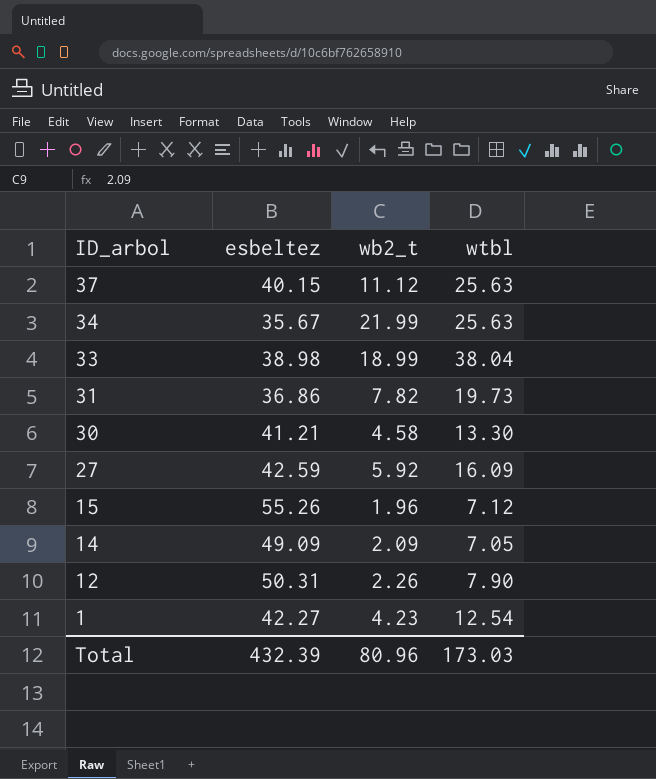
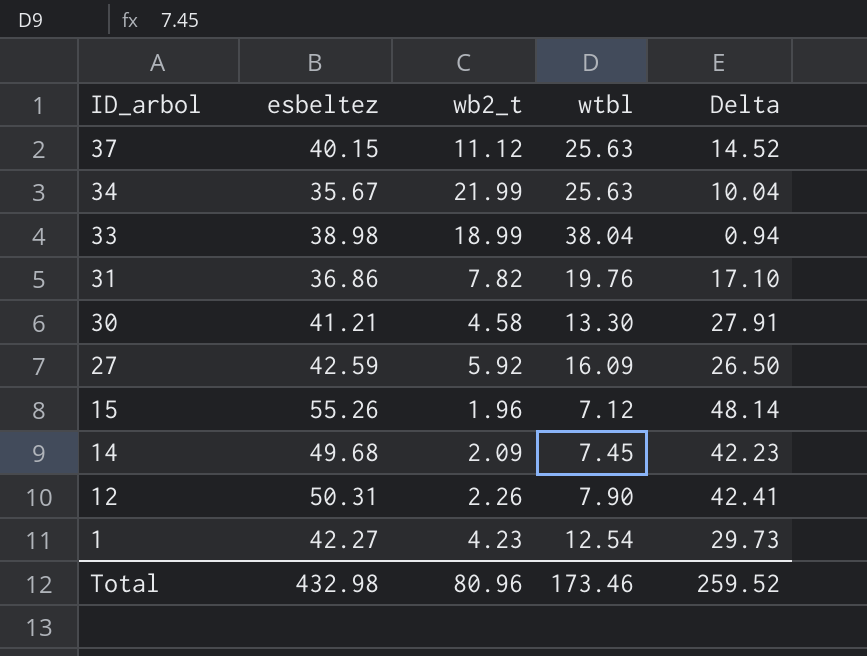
column Delta | formula: none -> [esbeltez] - [wtbl]
31 | wtbl: 19.73 -> 19.76
14 | esbeltez: 49.09 -> 49.68
14 | wtbl: 7.05 -> 7.45
Total | esbeltez: 432.39 -> 432.98
Total | wtbl: 173.03 -> 173.46

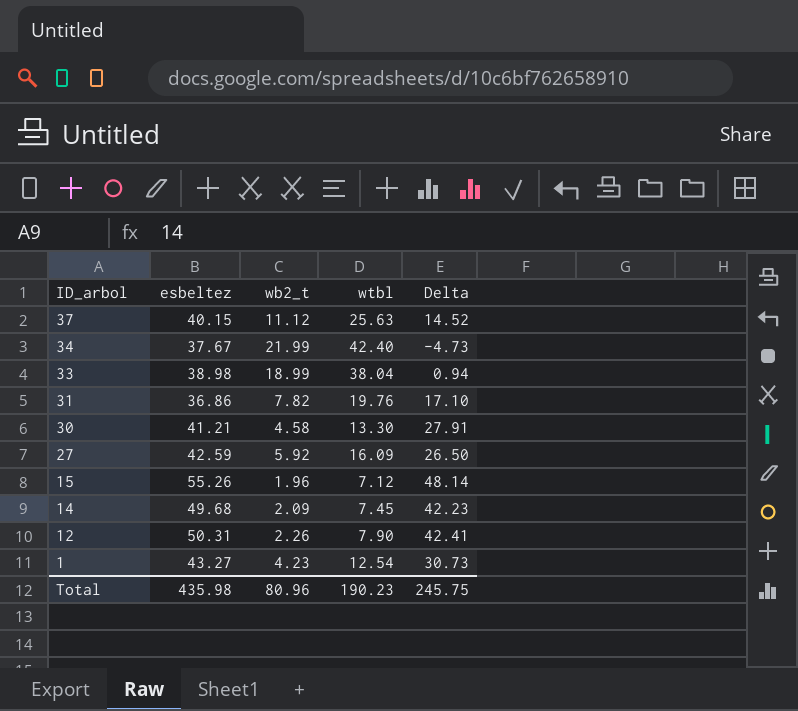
34 | esbeltez: 35.67 -> 37.67
34 | wtbl: 25.63 -> 42.40
34 | Delta: 10.04 -> -4.73
1 | esbeltez: 42.27 -> 43.27
1 | Delta: 29.73 -> 30.73
Total | esbeltez: 432.98 -> 435.98
Total | wtbl: 173.46 -> 190.23
Total | Delta: 259.52 -> 245.75

